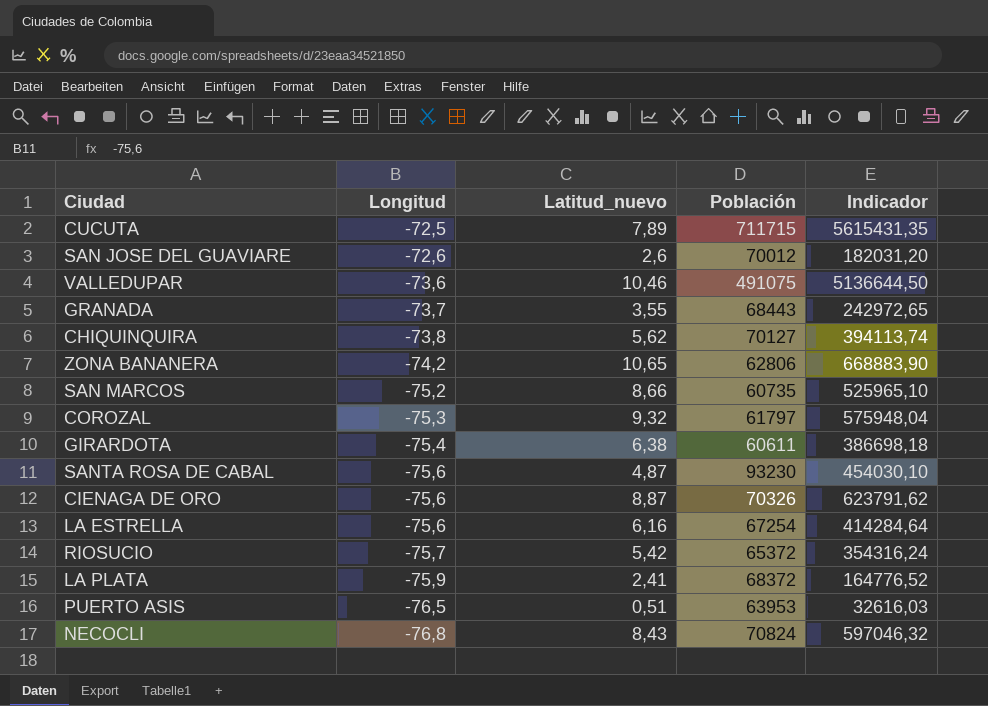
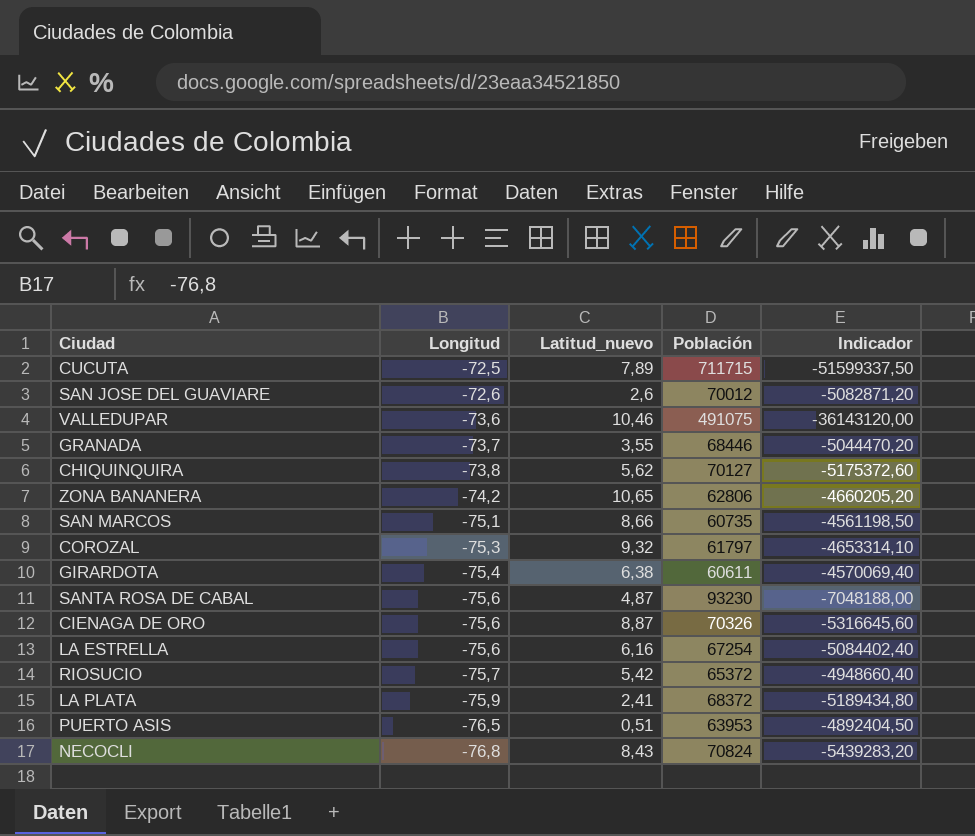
column Indicador | formula: [Latitud_nuevo] * [Población] -> [Longitud] * [Población]
GRANADA | Población: 68443 -> 68446
SAN MARCOS | Longitud: -75,2 -> -75,1

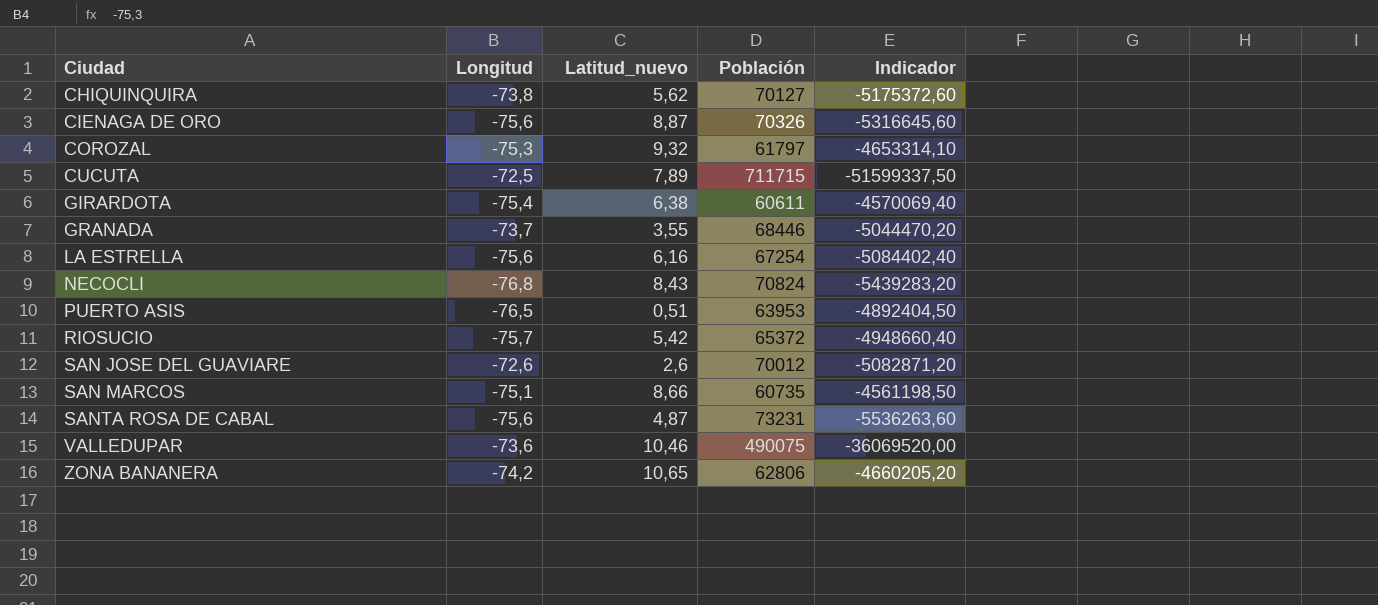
row order: Longitud descending -> Ciudad ascending
row LA PLATA: -75,9 | 2,41 | 68372 | -5189434,80 -> none
SANTA ROSA DE CABAL | Población: 93230 -> 73231
SANTA ROSA DE CABAL | Indicador: -7048188,00 -> -5536263,60
VALLEDUPAR | Población: 491075 -> 490075
VALLEDUPAR | Indicador: -36143120,00 -> -36069520,00

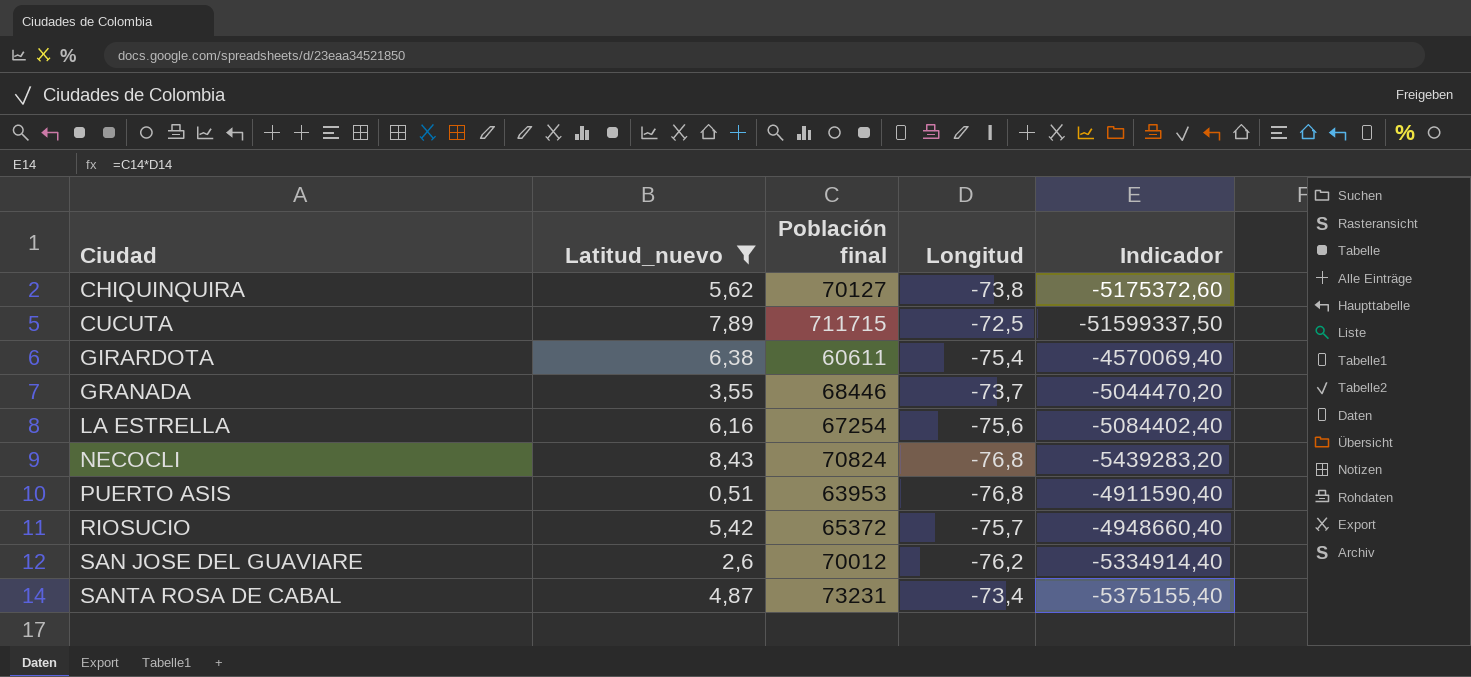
filter: none -> Latitud_nuevo <= 8,43
column name: Población -> Población final
column Longitud | position: 2 -> 4
PUERTO ASIS | Longitud: -76,5 -> -76,8
PUERTO ASIS | Indicador: -4892404,50 -> -4911590,40
SAN JOSE DEL GUAVIARE | Longitud: -72,6 -> -76,2
SAN JOSE DEL GUAVIARE | Indicador: -5082871,20 -> -5334914,40
SANTA ROSA DE CABAL | Longitud: -75,6 -> -73,4
SANTA ROSA DE CABAL | Indicador: -5536263,60 -> -5375155,40

